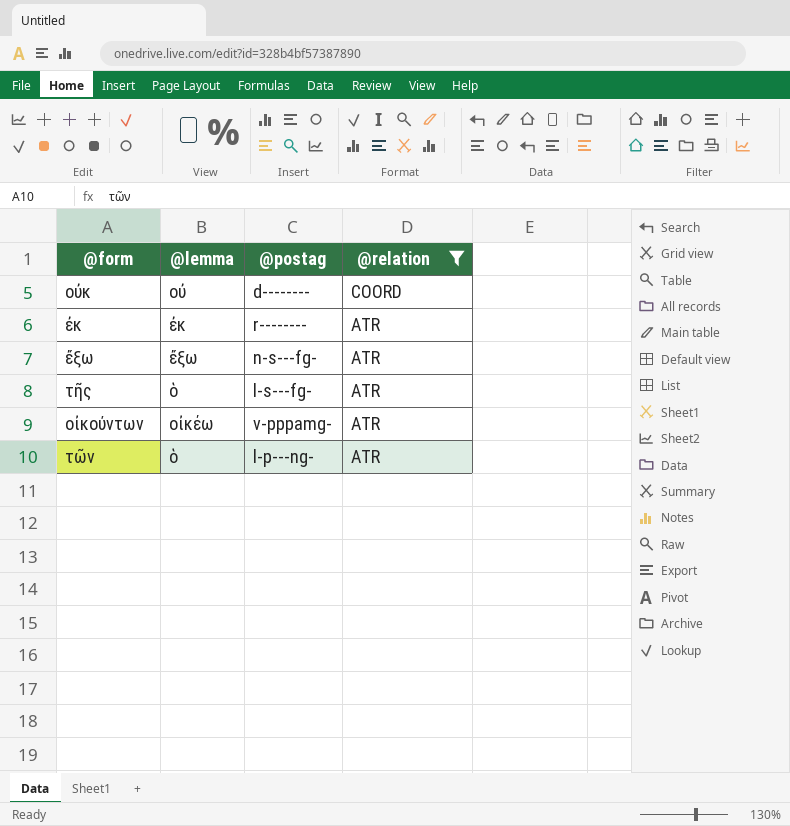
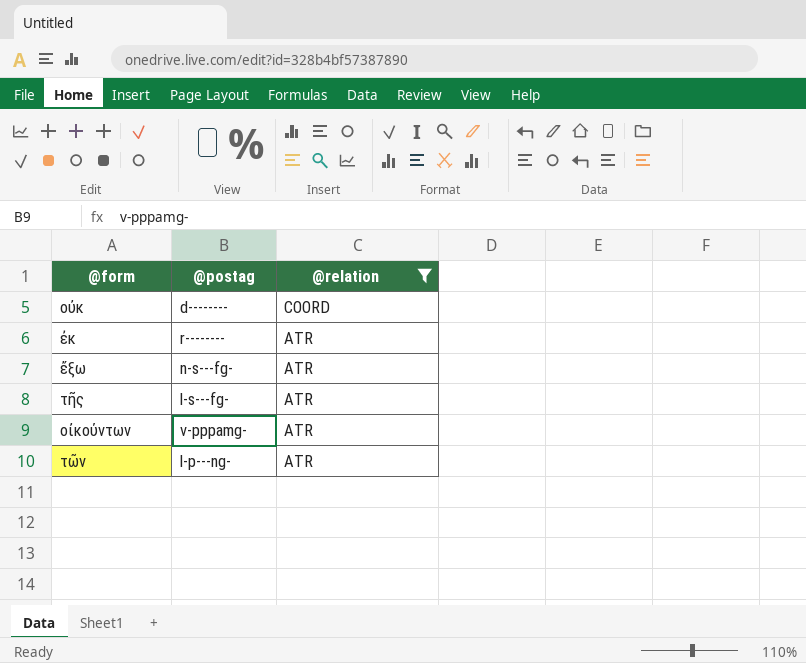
column @lemma | position: 2 -> none

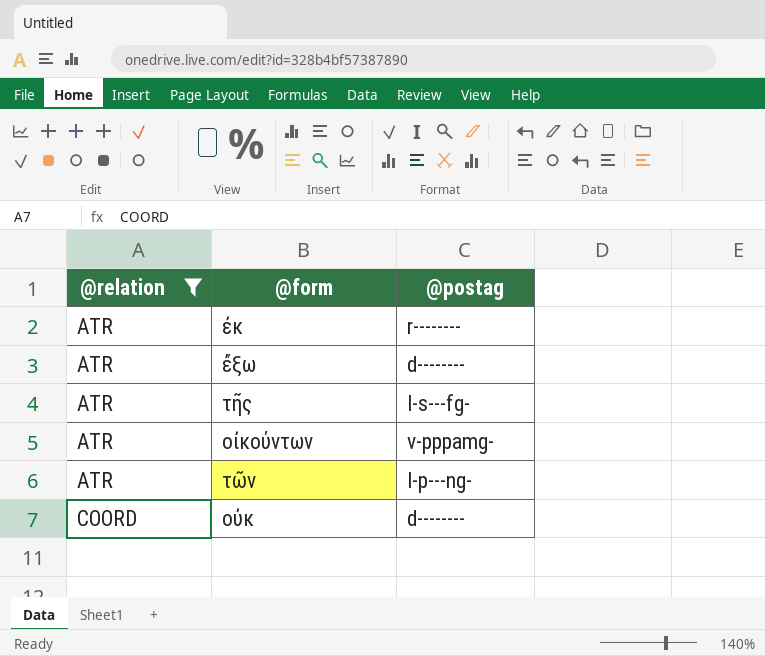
row order: @relation descending -> @relation ascending
column @relation | position: 3 -> 1
ἔξω | @postag: n-s---fg- -> d--------

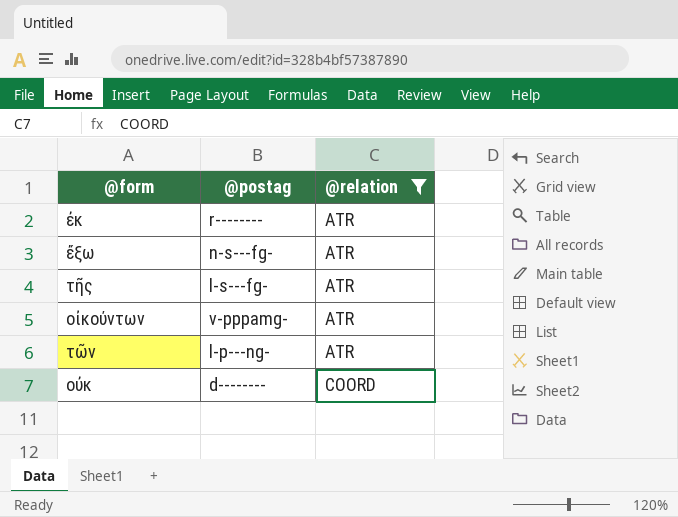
column @relation | position: 1 -> 3
ἔξω | @postag: d-------- -> n-s---fg-

